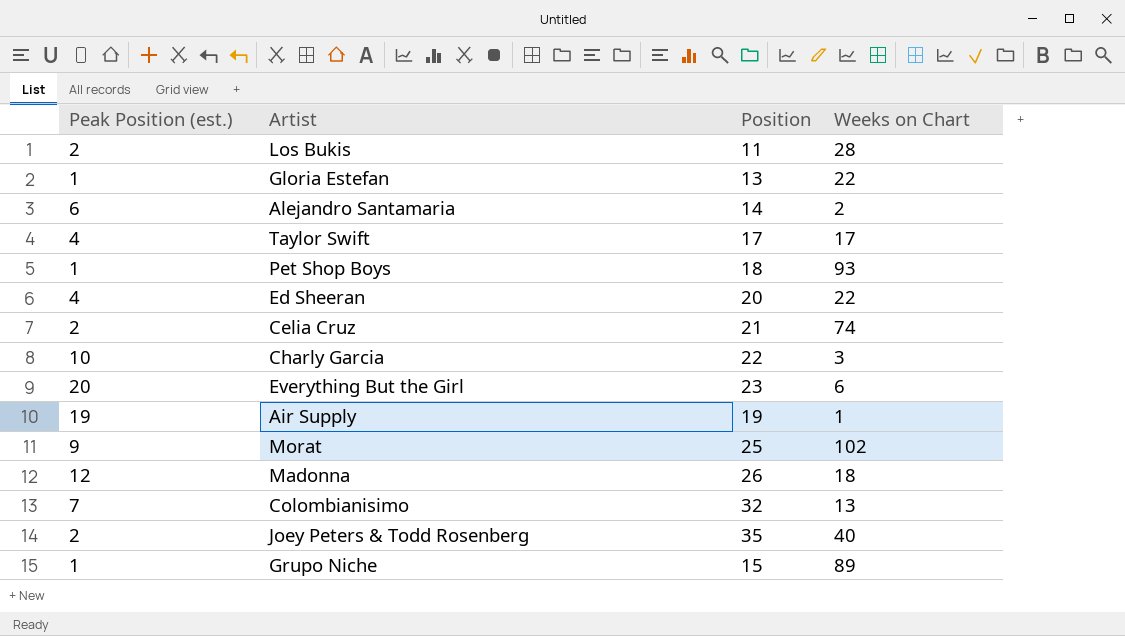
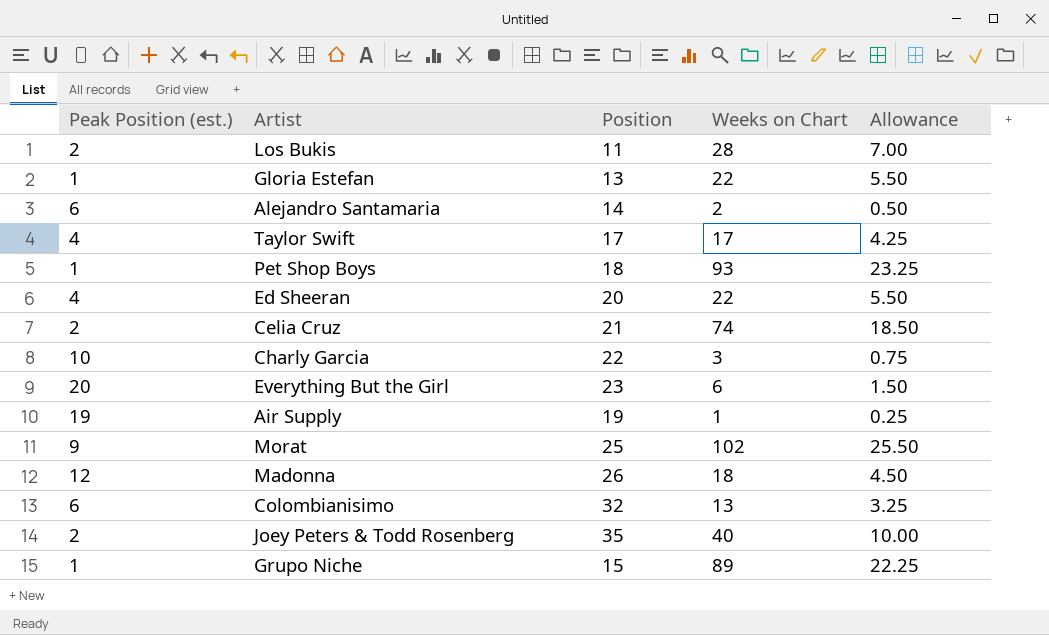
column Allowance | formula: none -> [Weeks on Chart] * 0.25
Colombianisimo | Peak Position (est.): 7 -> 6

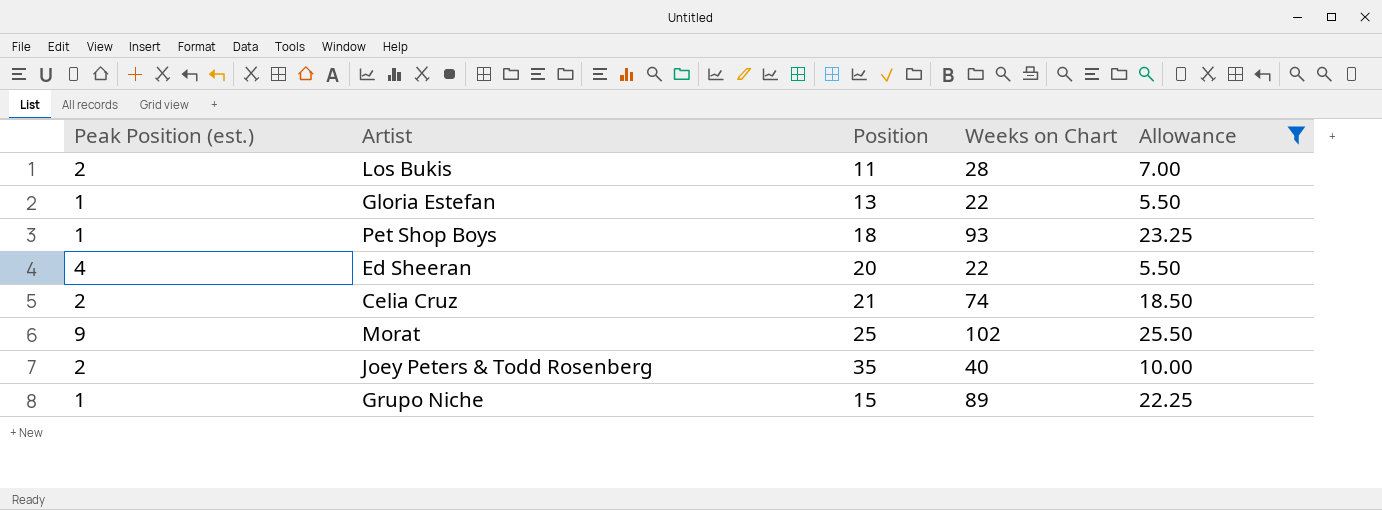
filter: none -> Allowance >= 5.50

